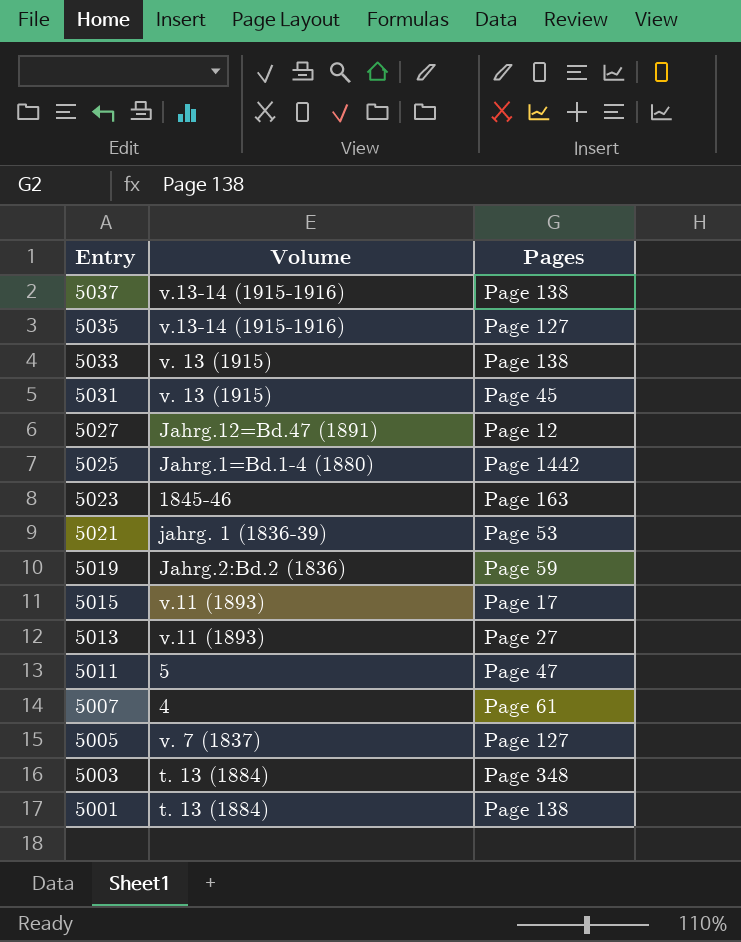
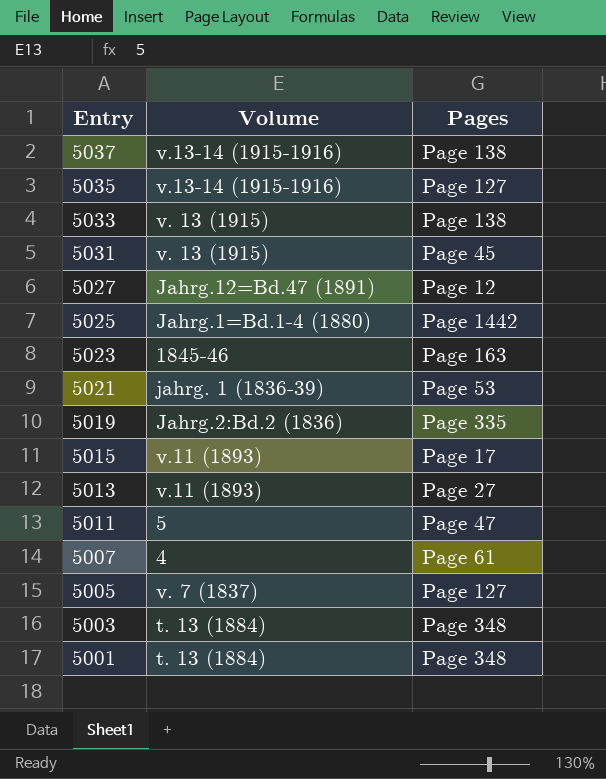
5019 | Pages: Page 59 -> Page 335
5001 | Pages: Page 138 -> Page 348

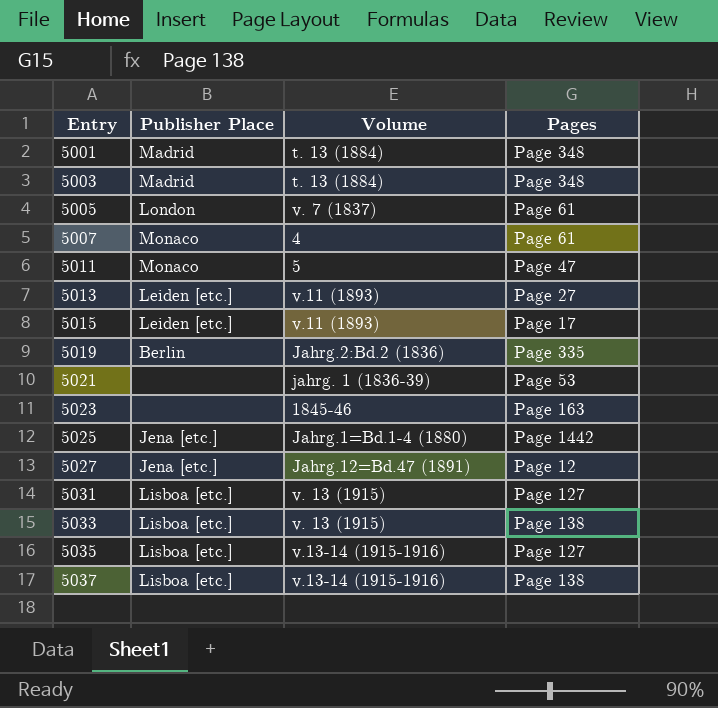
row order: Entry descending -> Entry ascending
column Publisher Place | position: none -> 2
5005 | Pages: Page 127 -> Page 61
5031 | Pages: Page 45 -> Page 127

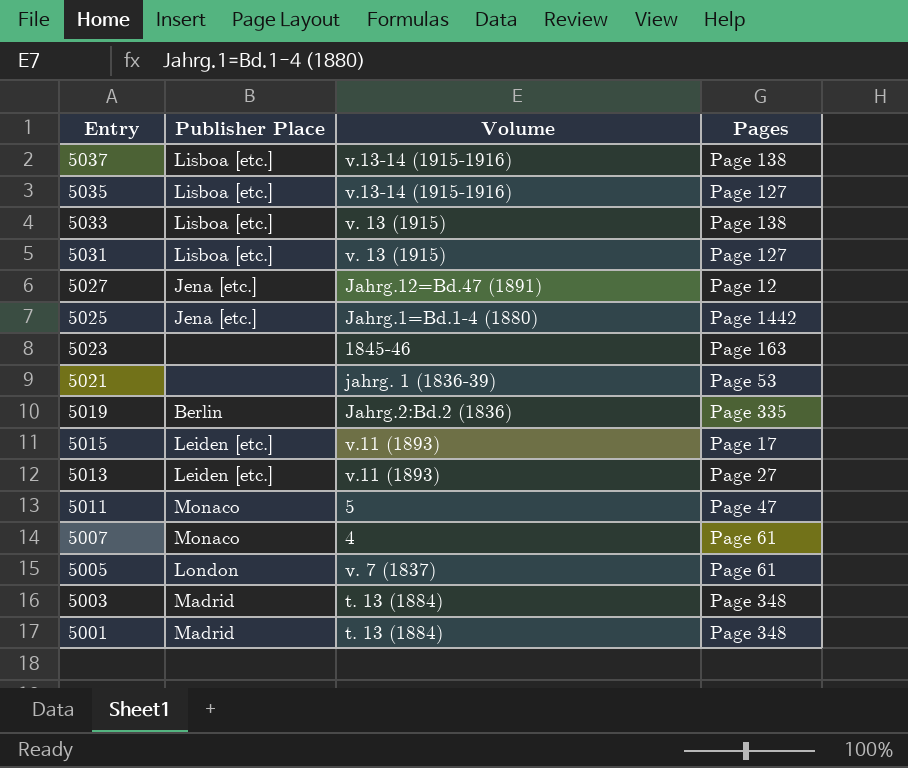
row order: Entry ascending -> Entry descending

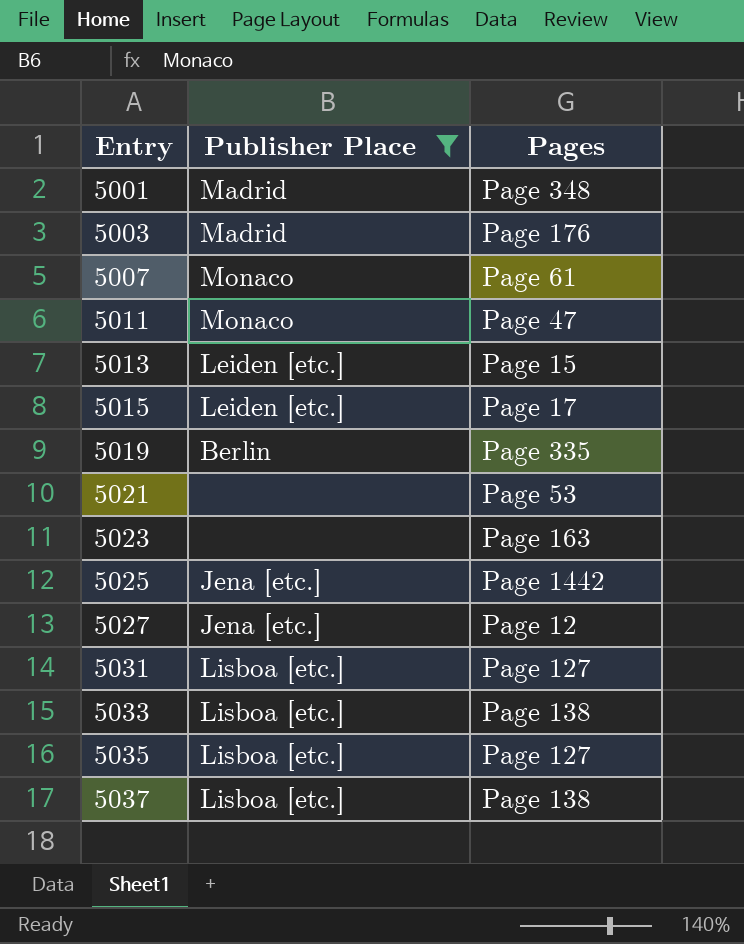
filter: none -> Publisher Place != London
row order: Entry descending -> Entry ascending
column Volume | position: 3 -> none
5003 | Pages: Page 348 -> Page 176
5013 | Pages: Page 27 -> Page 15

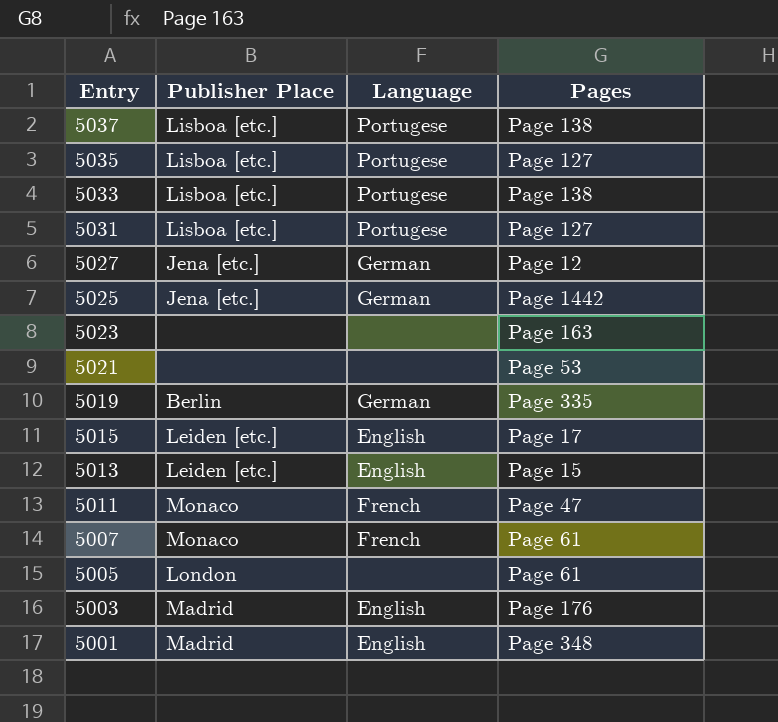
filter: Publisher Place != London -> none
row order: Entry ascending -> Entry descending
column Language | position: none -> 3

